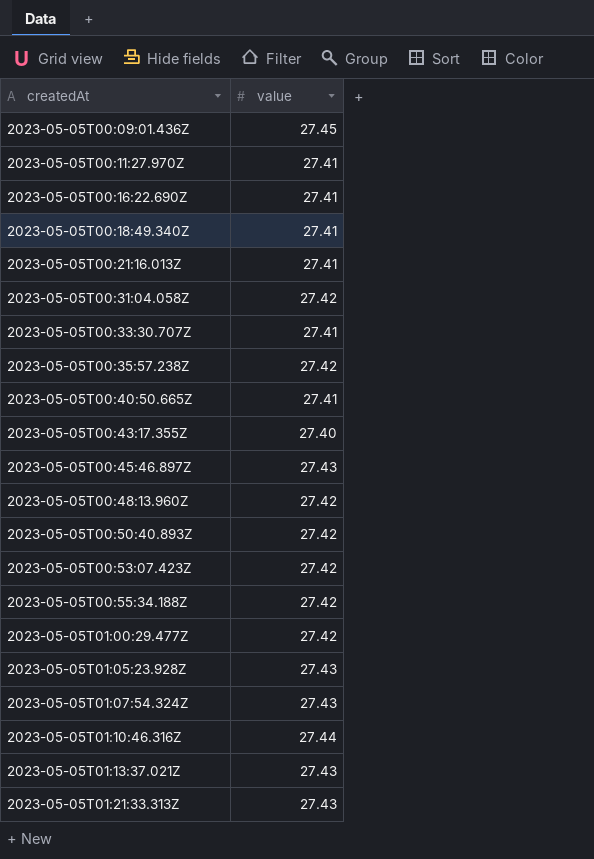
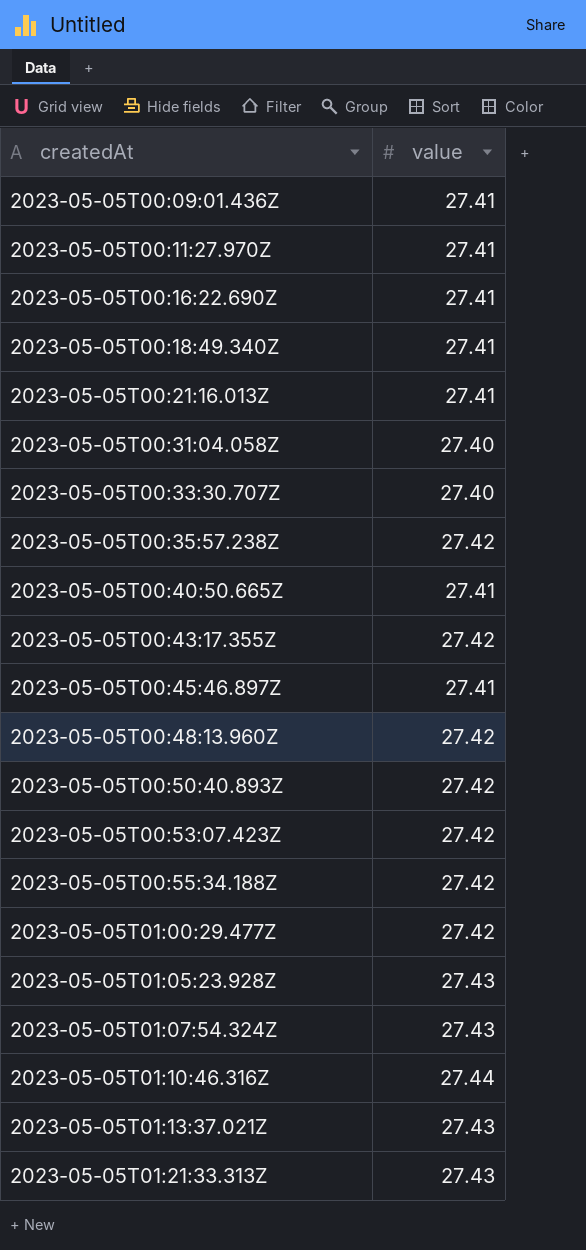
2023-05-05T00:09:01.436Z | value: 27.45 -> 27.41
2023-05-05T00:31:04.058Z | value: 27.42 -> 27.40
2023-05-05T00:33:30.707Z | value: 27.41 -> 27.40
2023-05-05T00:43:17.355Z | value: 27.40 -> 27.42
2023-05-05T00:45:46.897Z | value: 27.43 -> 27.41

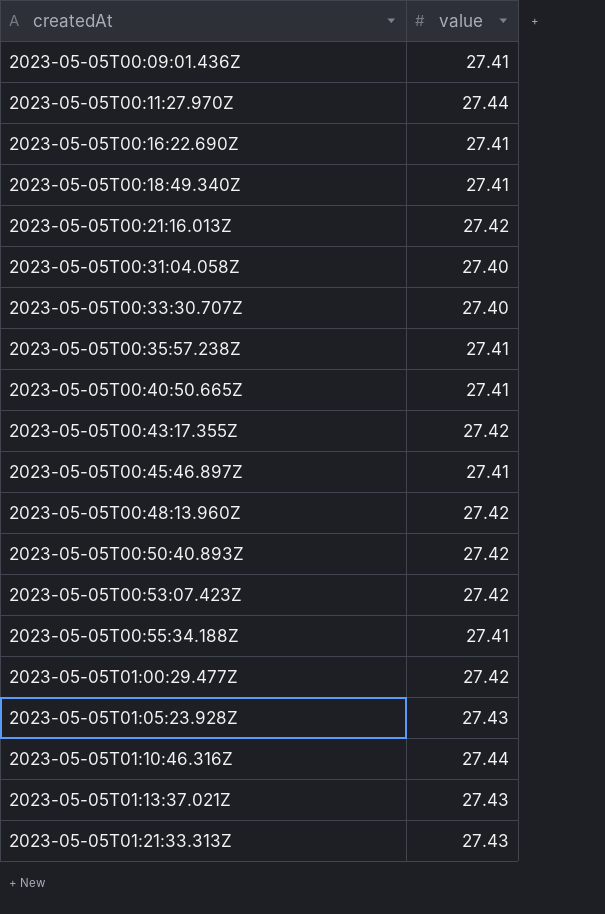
row 2023-05-05T01:07:54.324Z: 27.43 -> none
2023-05-05T00:11:27.970Z | value: 27.41 -> 27.44
2023-05-05T00:21:16.013Z | value: 27.41 -> 27.42
2023-05-05T00:35:57.238Z | value: 27.42 -> 27.41
2023-05-05T00:55:34.188Z | value: 27.42 -> 27.41

